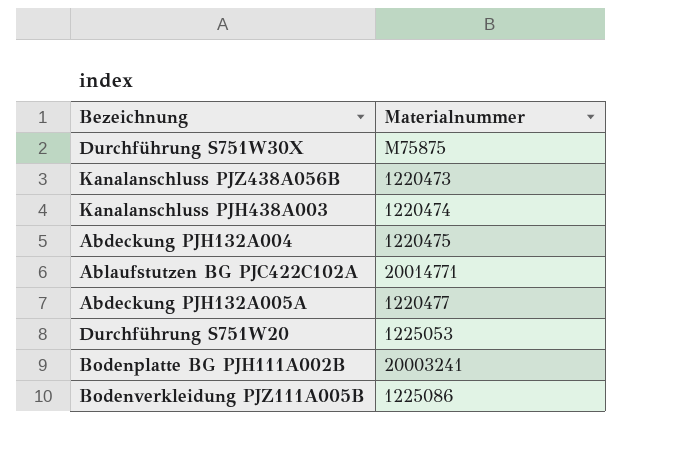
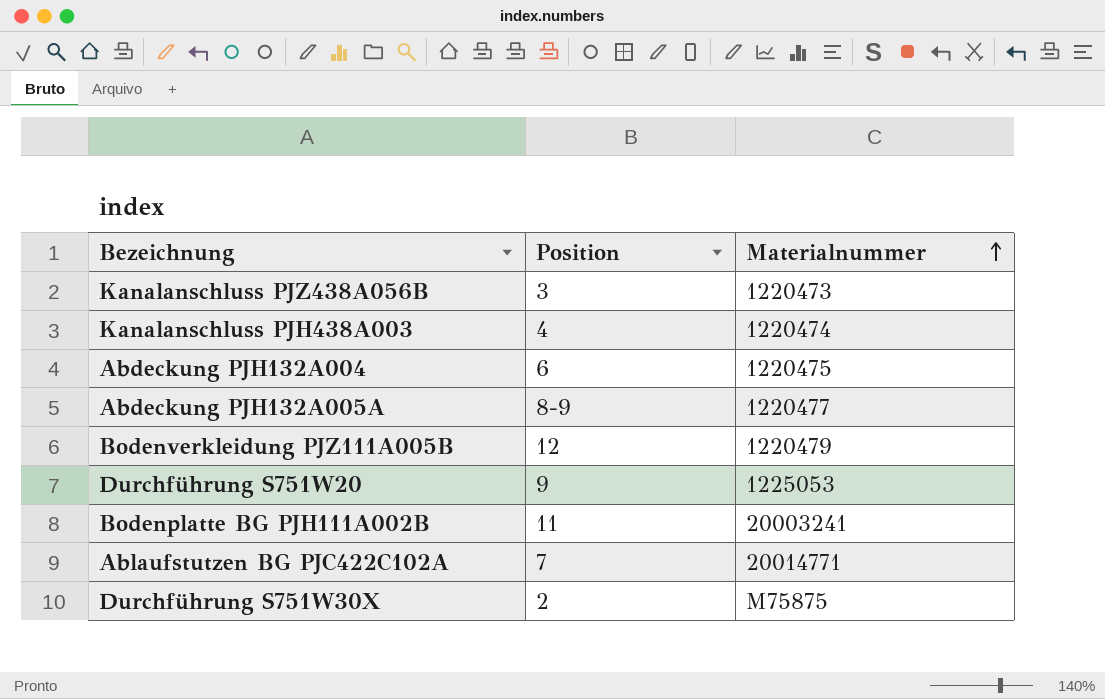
row order: none -> Materialnummer ascending
column Position | position: none -> 2
Bodenverkleidung PJZ111A005B | Materialnummer: 1225086 -> 1220479

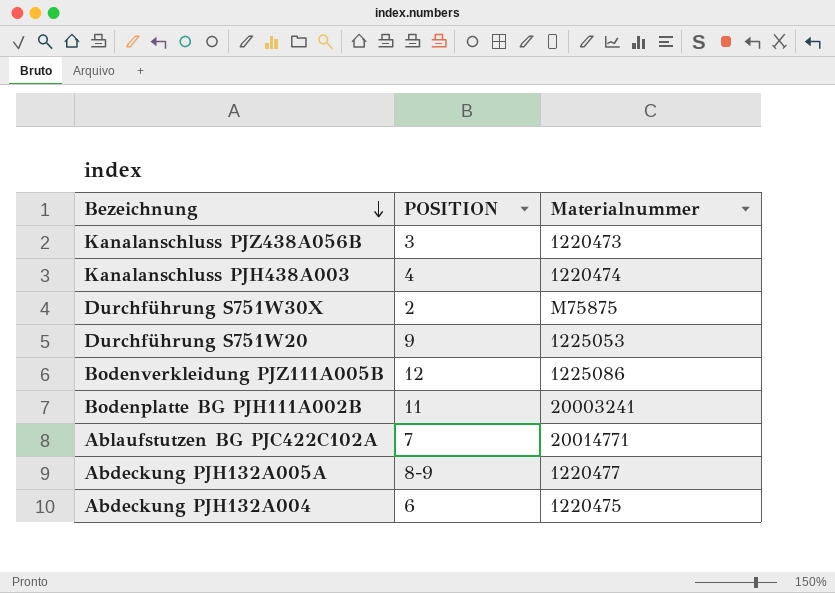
row order: Materialnummer ascending -> Bezeichnung descending
column name: Position -> POSITION
Bodenverkleidung PJZ111A005B | Materialnummer: 1220479 -> 1225086

